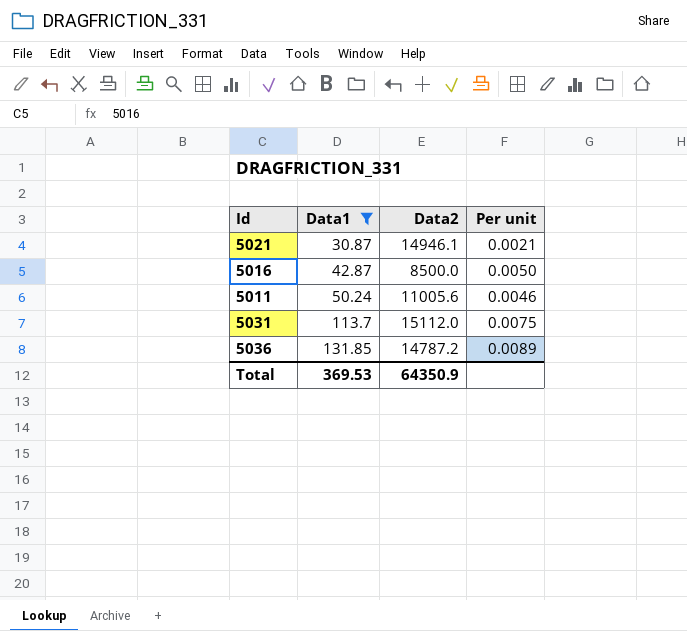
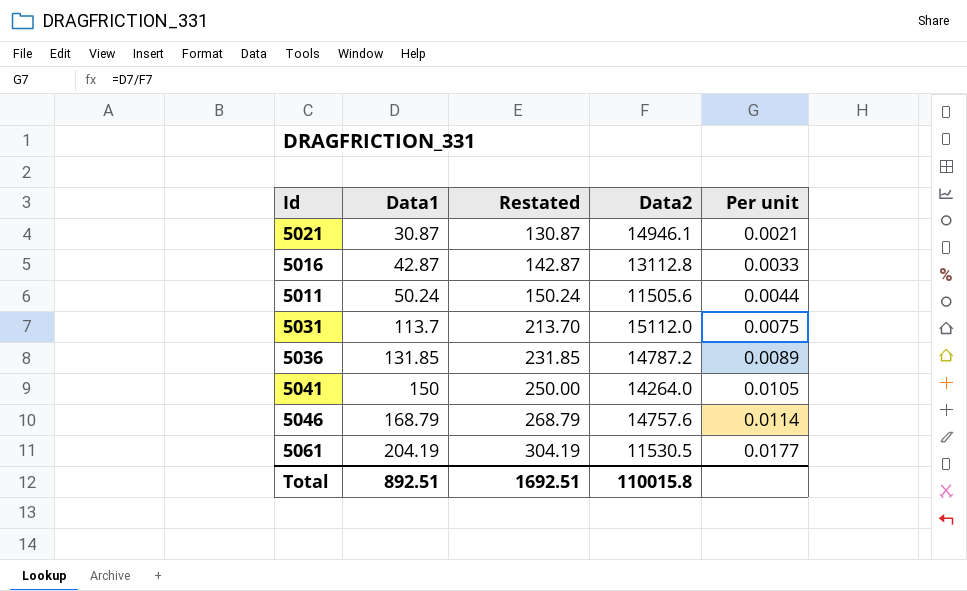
filter: Data1 <= 131.85 -> none
column Restated | formula: none -> [Data1] + 100
5016 | Data2: 8500.0 -> 13112.8
5016 | Per unit: 0.0050 -> 0.0033
5011 | Data2: 11005.6 -> 11505.6
5011 | Per unit: 0.0046 -> 0.0044
Total | Data1: 369.53 -> 892.51
Total | Data2: 64350.9 -> 110015.8

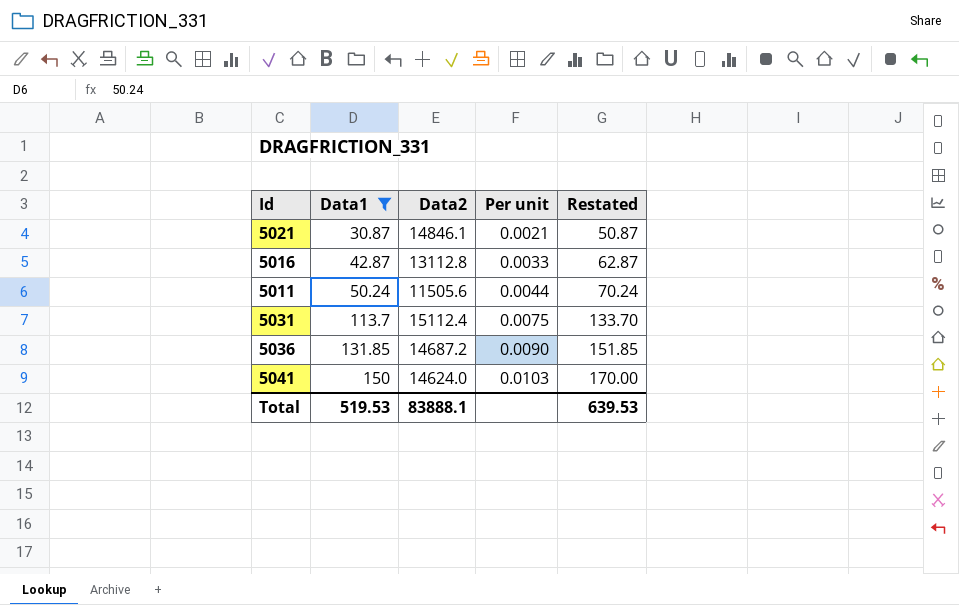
filter: none -> Data1 <= 150
column Restated | formula: [Data1] + 100 -> [Data1] + 20
column Restated | position: 3 -> 5
5021 | Data2: 14946.1 -> 14846.1
5031 | Data2: 15112.0 -> 15112.4
5036 | Data2: 14787.2 -> 14687.2
5036 | Per unit: 0.0089 -> 0.0090
5041 | Data2: 14264.0 -> 14624.0
5041 | Per unit: 0.0105 -> 0.0103
Total | Data1: 892.51 -> 519.53
Total | Data2: 110015.8 -> 83888.1
Total | Restated: 1692.51 -> 639.53

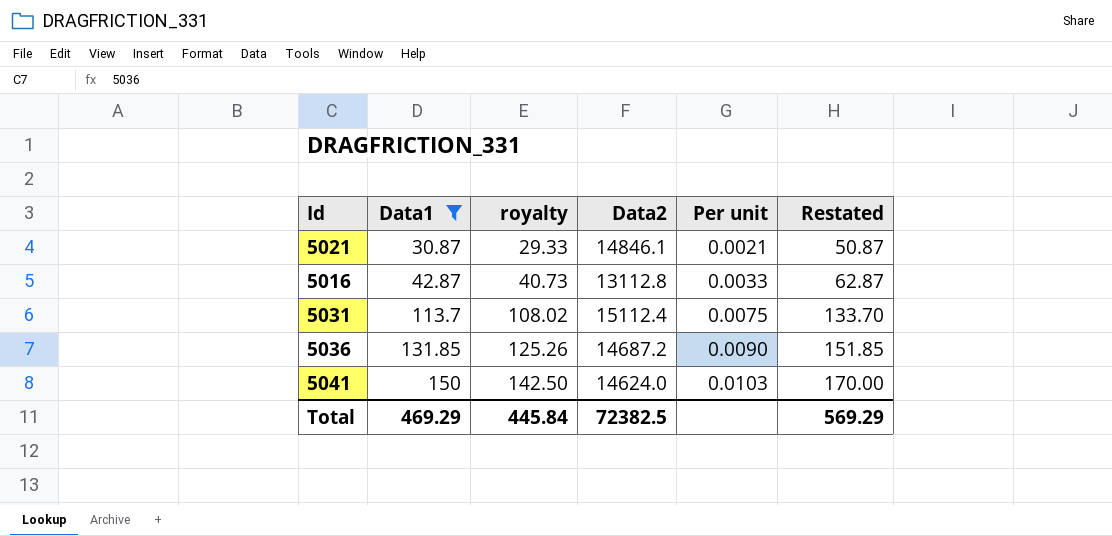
column royalty | formula: none -> [Data1] * 0.95
row 5011: 50.24 | 11505.6 | 0.0044 | 70.24 -> none
Total | Data1: 519.53 -> 469.29
Total | Data2: 83888.1 -> 72382.5
Total | Restated: 639.53 -> 569.29

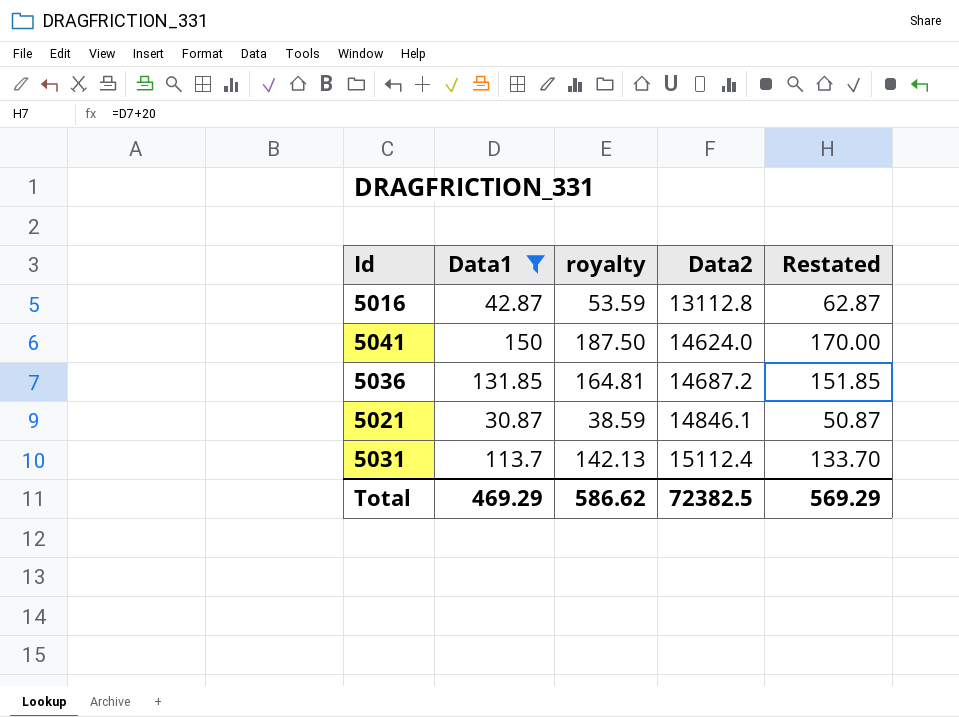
row order: Data1 ascending -> Data2 ascending
column Per unit | formula: [Data1] / [Data2] -> none
column royalty | formula: [Data1] * 0.95 -> [Data1] * 1.25
Total | royalty: 445.84 -> 586.62

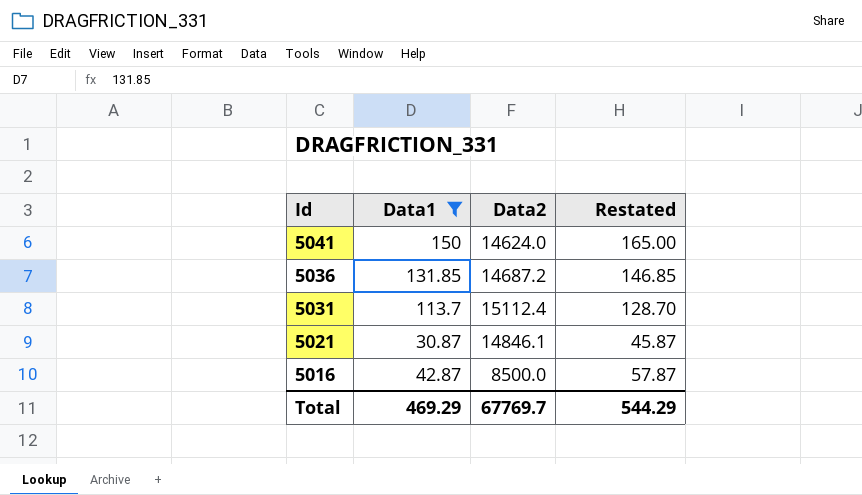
row order: Data2 ascending -> Id descending
column royalty | formula: [Data1] * 1.25 -> none
column Restated | formula: [Data1] + 20 -> [Data1] + 15
5016 | Data2: 13112.8 -> 8500.0
Total | Data2: 72382.5 -> 67769.7
Total | Restated: 569.29 -> 544.29

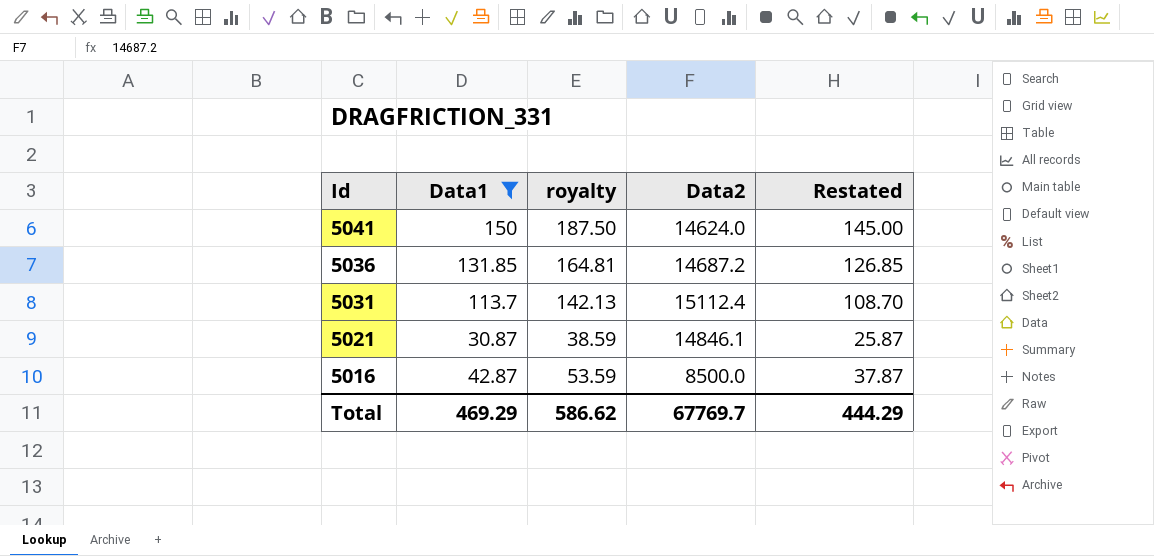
column royalty | formula: none -> [Data1] * 1.25
column Restated | formula: [Data1] + 15 -> [Data1] - 5
Total | Restated: 544.29 -> 444.29

